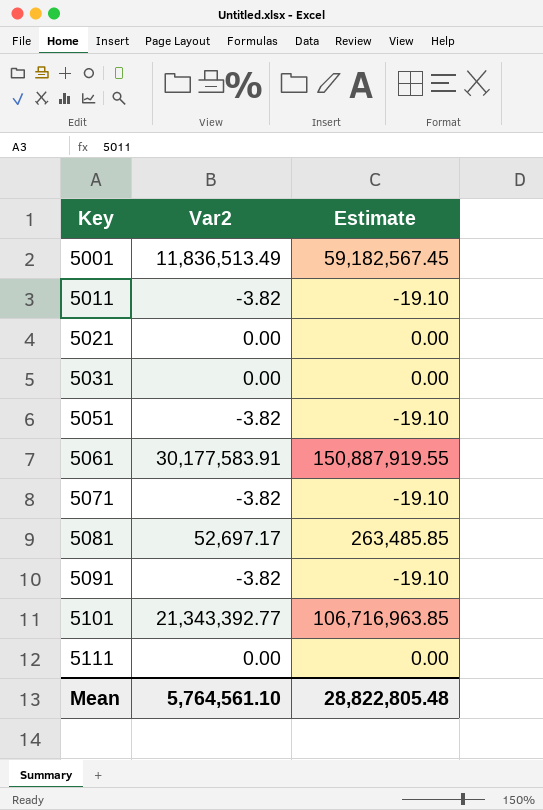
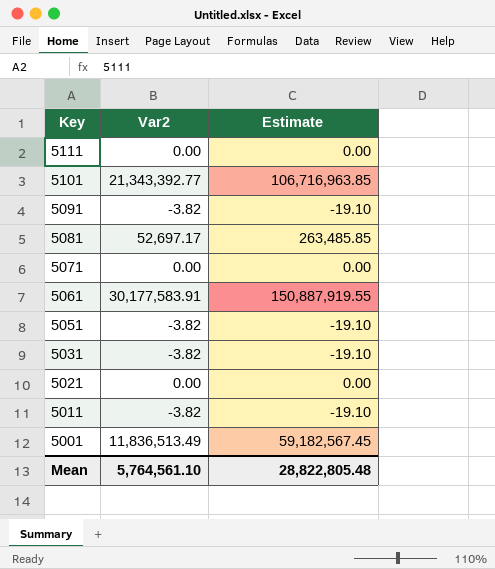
row order: Key ascending -> Key descending
5071 | Var2: -3.82 -> 0.00
5071 | Estimate: -19.10 -> 0.00
5031 | Var2: 0.00 -> -3.82
5031 | Estimate: 0.00 -> -19.10

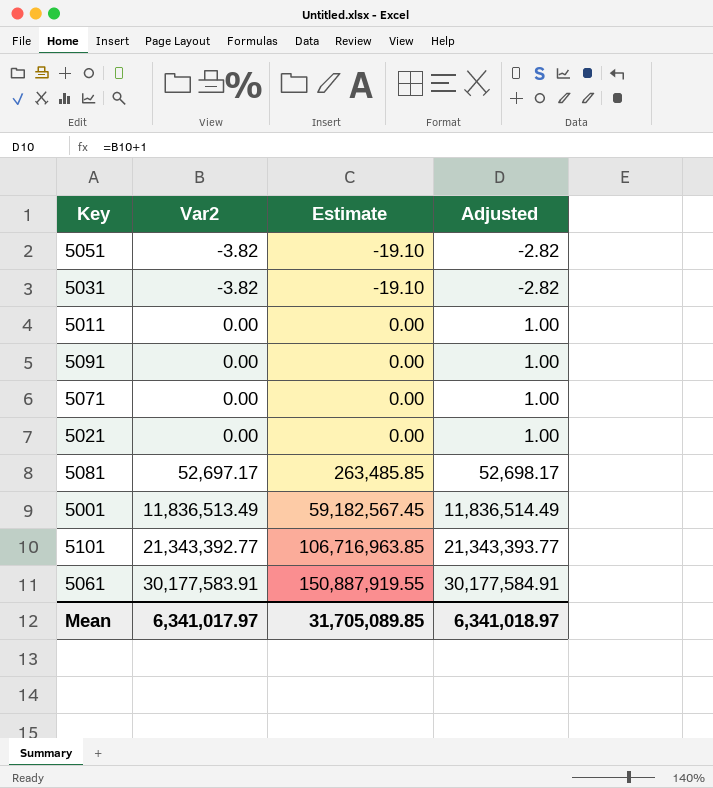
row order: Key descending -> Var2 ascending
column Adjusted | formula: none -> [Var2] + 1
row 5111: 0.00 | 0.00 -> none
5011 | Var2: -3.82 -> 0.00
5011 | Estimate: -19.10 -> 0.00
5091 | Var2: -3.82 -> 0.00
5091 | Estimate: -19.10 -> 0.00
Mean | Var2: 5,764,561.10 -> 6,341,017.97
Mean | Estimate: 28,822,805.48 -> 31,705,089.85

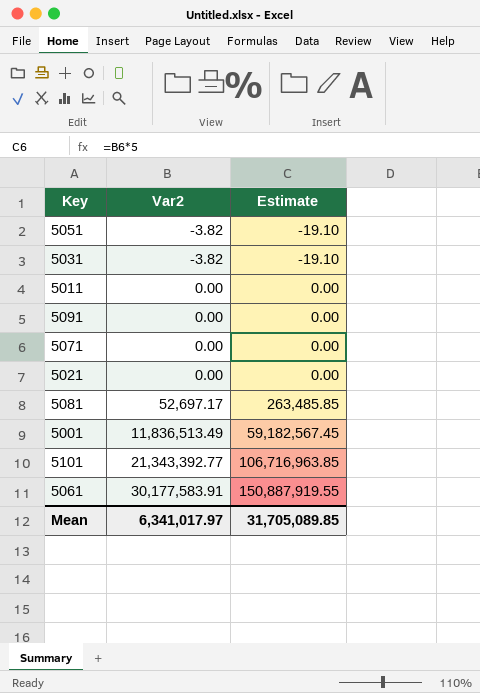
column Adjusted | formula: [Var2] + 1 -> none

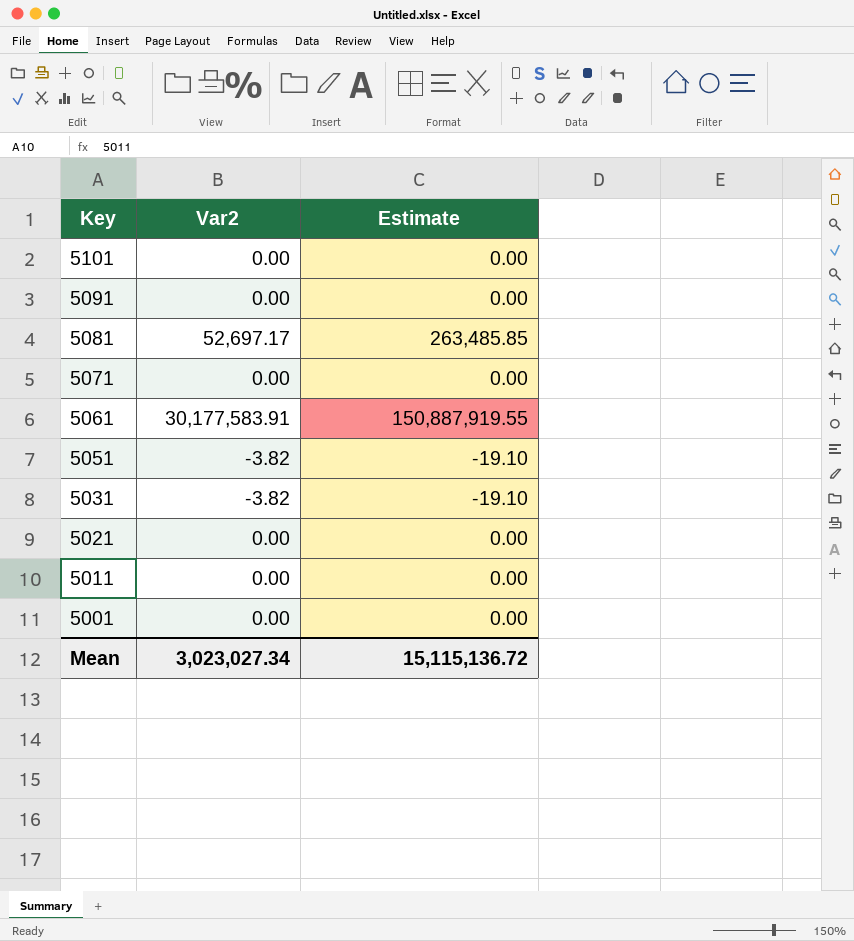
row order: Var2 ascending -> Key descending
5101 | Var2: 21,343,392.77 -> 0.00
5101 | Estimate: 106,716,963.85 -> 0.00
5001 | Var2: 11,836,513.49 -> 0.00
5001 | Estimate: 59,182,567.45 -> 0.00
Mean | Var2: 6,341,017.97 -> 3,023,027.34
Mean | Estimate: 31,705,089.85 -> 15,115,136.72

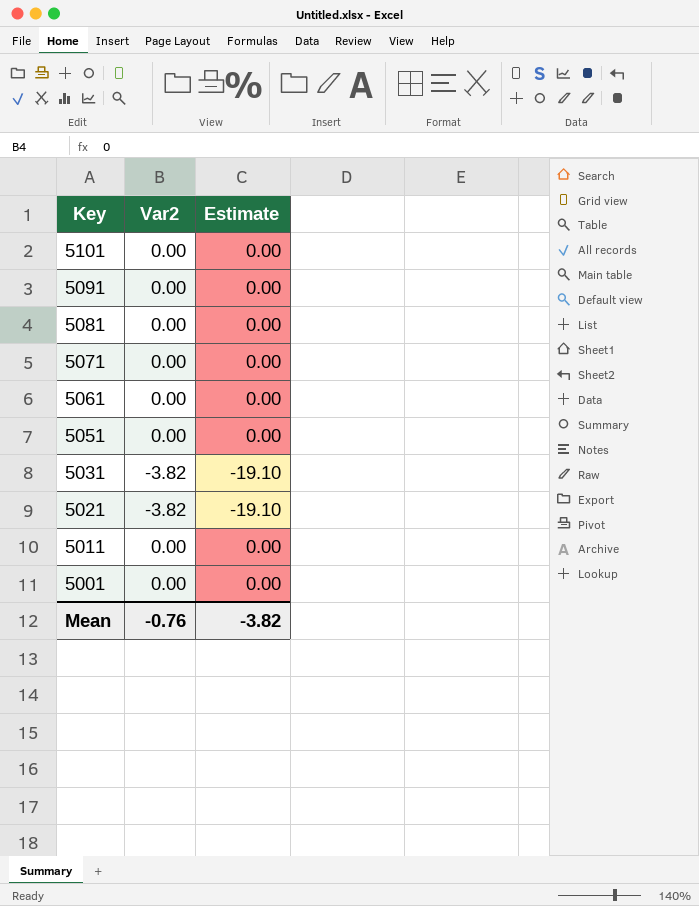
5081 | Var2: 52,697.17 -> 0.00
5081 | Estimate: 263,485.85 -> 0.00
5061 | Var2: 30,177,583.91 -> 0.00
5061 | Estimate: 150,887,919.55 -> 0.00
5051 | Var2: -3.82 -> 0.00
5051 | Estimate: -19.10 -> 0.00
5021 | Var2: 0.00 -> -3.82
5021 | Estimate: 0.00 -> -19.10
Mean | Var2: 3,023,027.34 -> -0.76
Mean | Estimate: 15,115,136.72 -> -3.82

